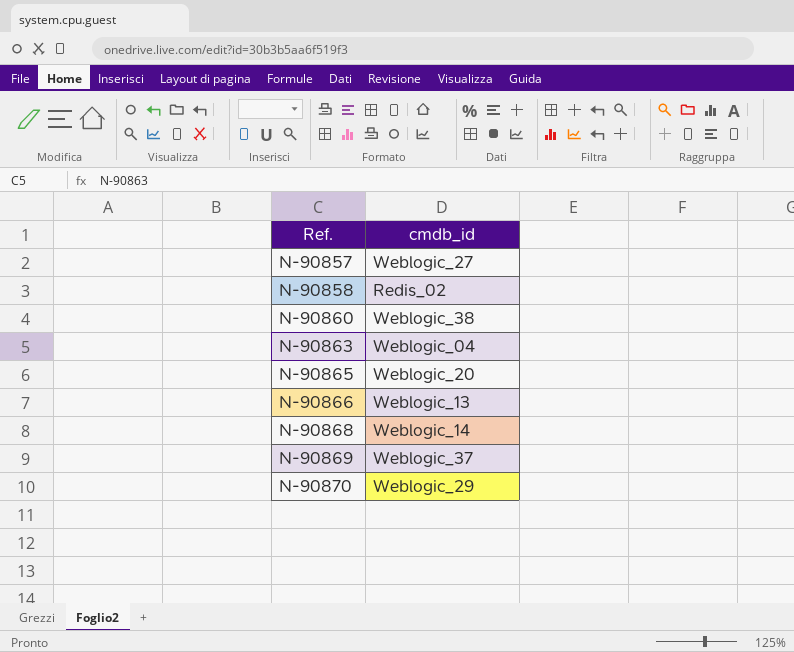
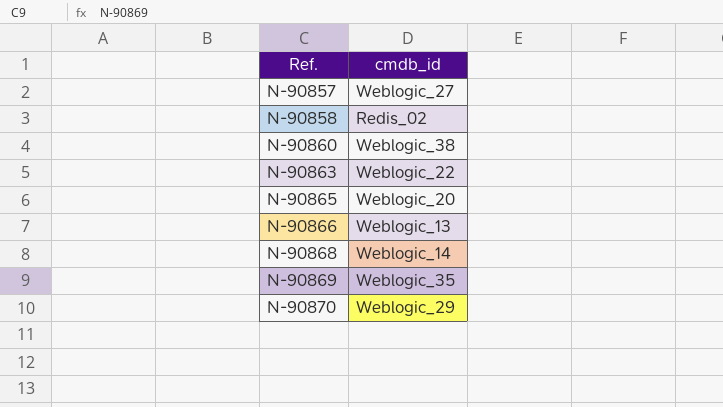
N-90863 | cmdb_id: Weblogic_04 -> Weblogic_22
N-90869 | cmdb_id: Weblogic_37 -> Weblogic_35

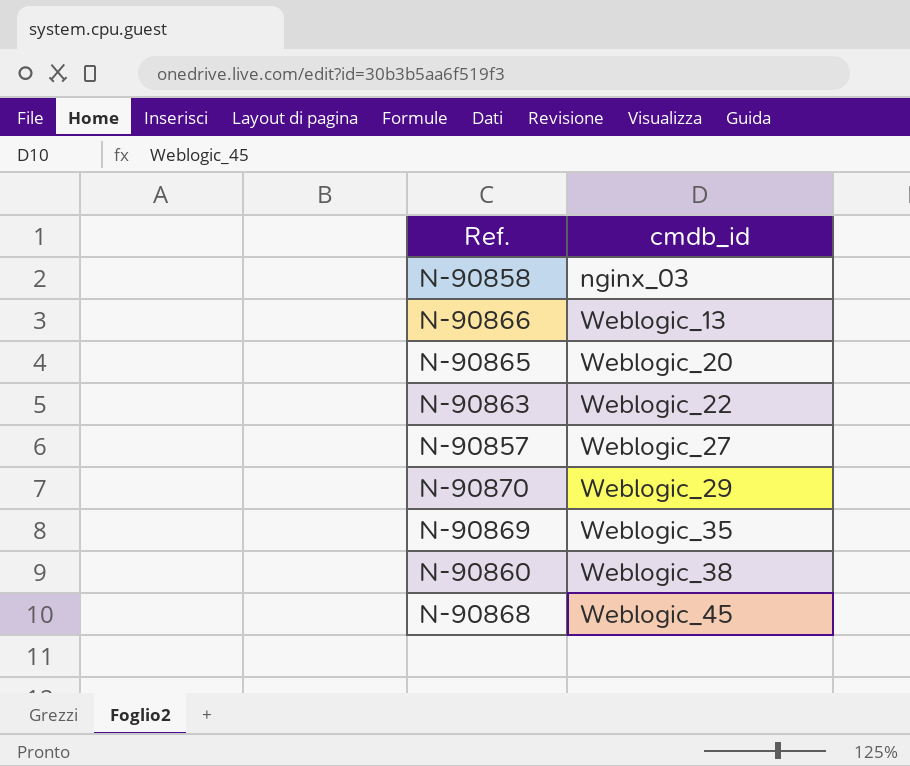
row order: Ref. ascending -> cmdb_id ascending
N-90858 | cmdb_id: Redis_02 -> nginx_03
N-90868 | cmdb_id: Weblogic_14 -> Weblogic_45

